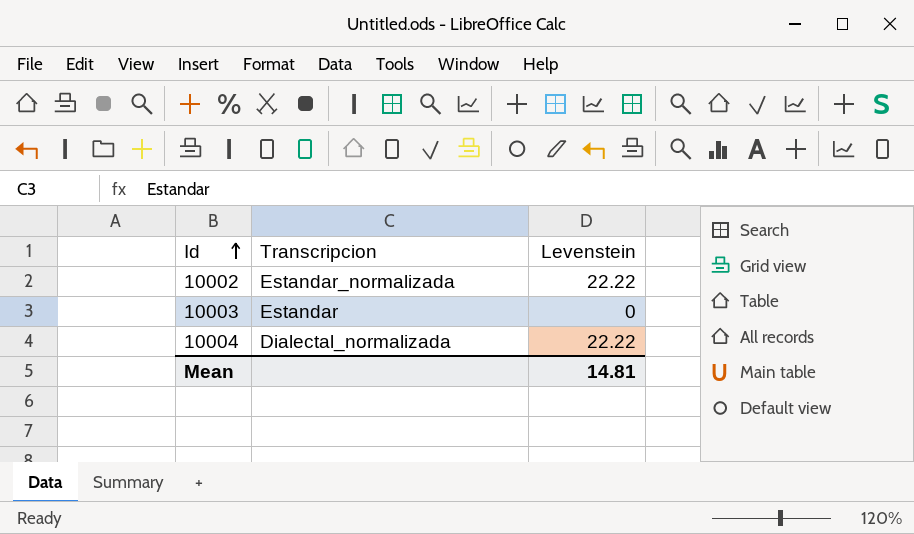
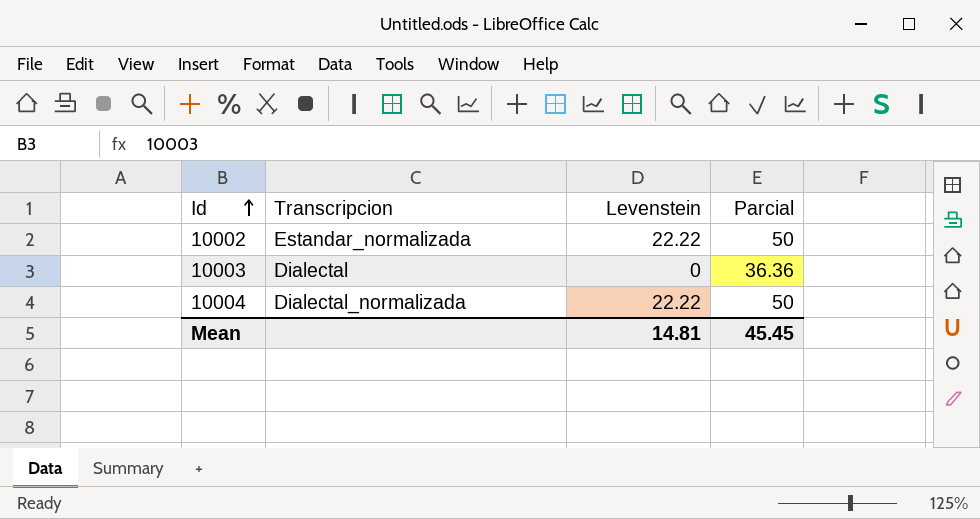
column Parcial | position: none -> 4
10003 | Transcripcion: Estandar -> Dialectal

